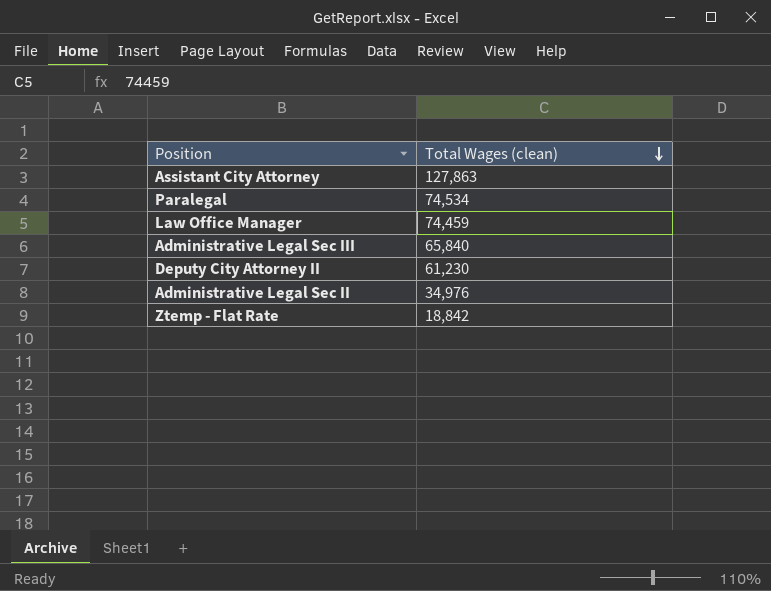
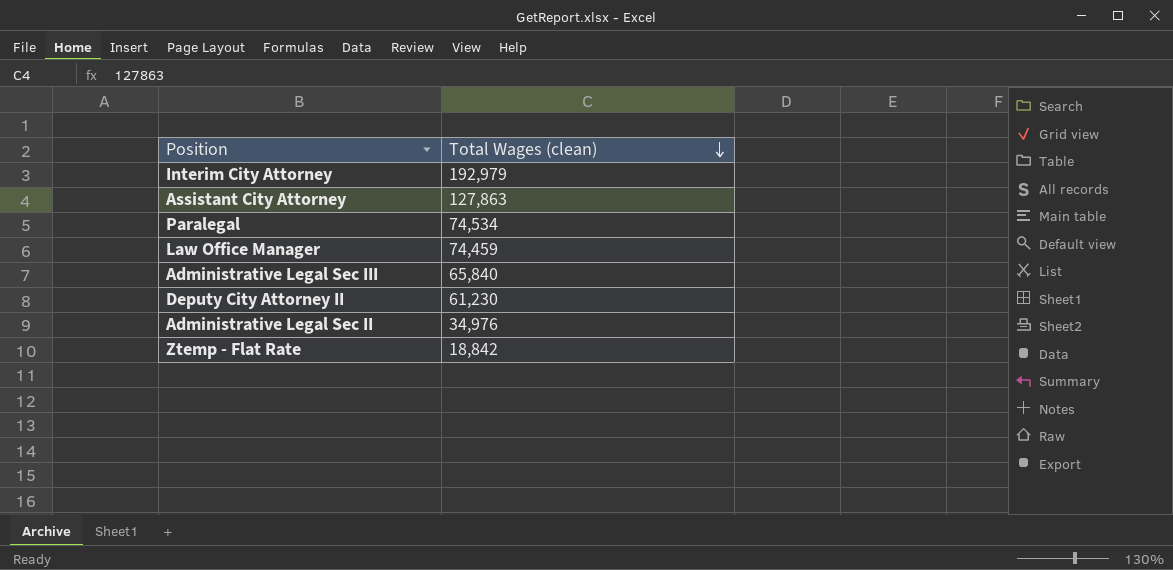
row Interim City Attorney: none -> 192,979

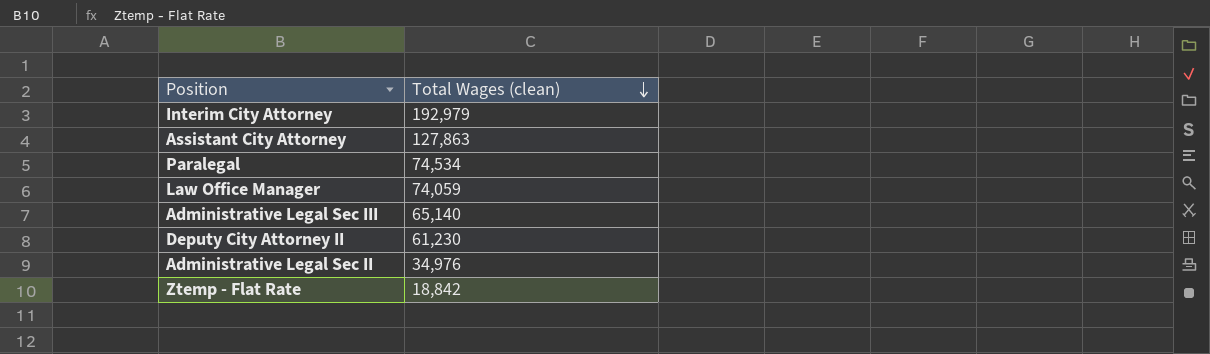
Law Office Manager | Total Wages (clean): 74,459 -> 74,059
Administrative Legal Sec III | Total Wages (clean): 65,840 -> 65,140

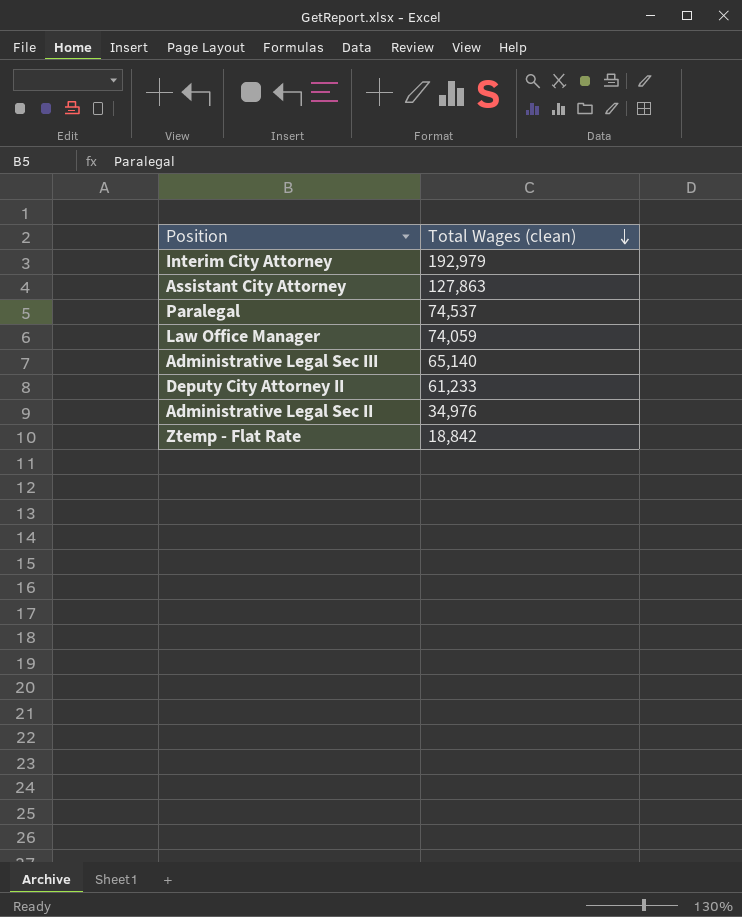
Paralegal | Total Wages (clean): 74,534 -> 74,537
Deputy City Attorney II | Total Wages (clean): 61,230 -> 61,233

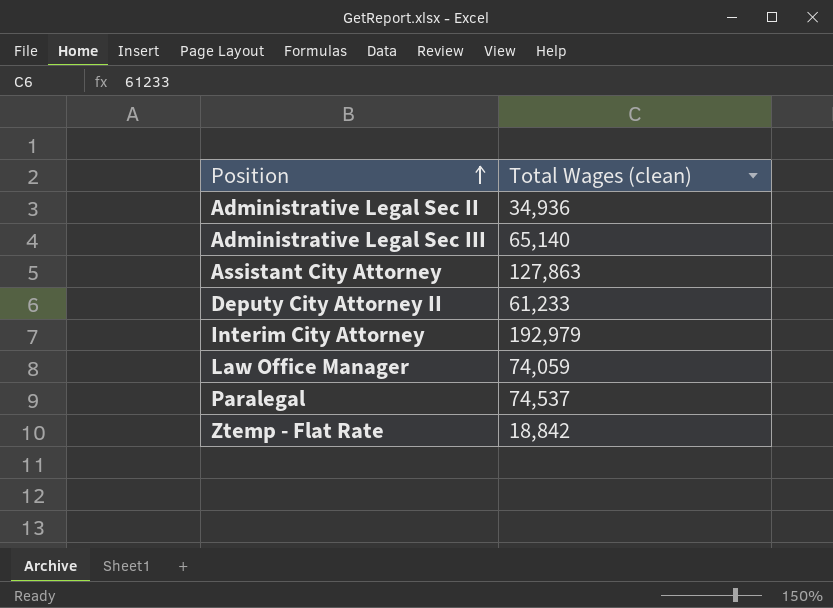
row order: Total Wages (clean) descending -> Position ascending
Administrative Legal Sec II | Total Wages (clean): 34,976 -> 34,936

